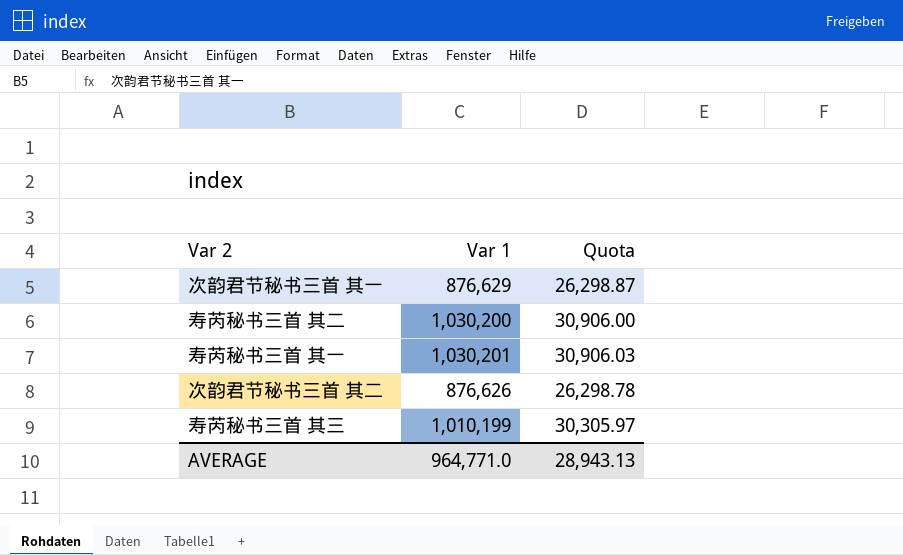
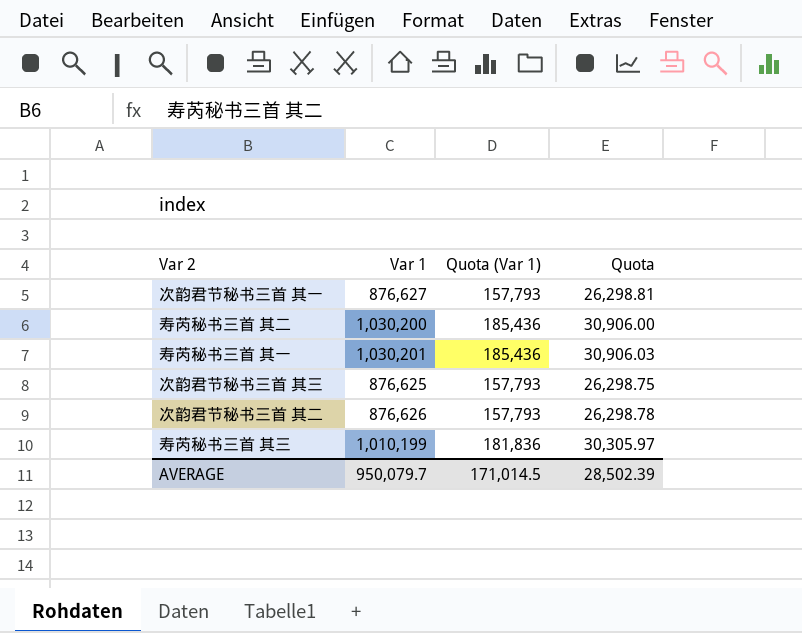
column Quota (Var 1) | formula: none -> [Var 1] * 0.18
次韵君节秘书三首 其一 | Var 1: 876,629 -> 876,627
次韵君节秘书三首 其一 | Quota: 26,298.87 -> 26,298.81
row 次韵君节秘书三首 其三: none -> 876,625 | 157,793 | 26,298.75
AVERAGE | Var 1: 964,771.0 -> 950,079.7
AVERAGE | Quota: 28,943.13 -> 28,502.39

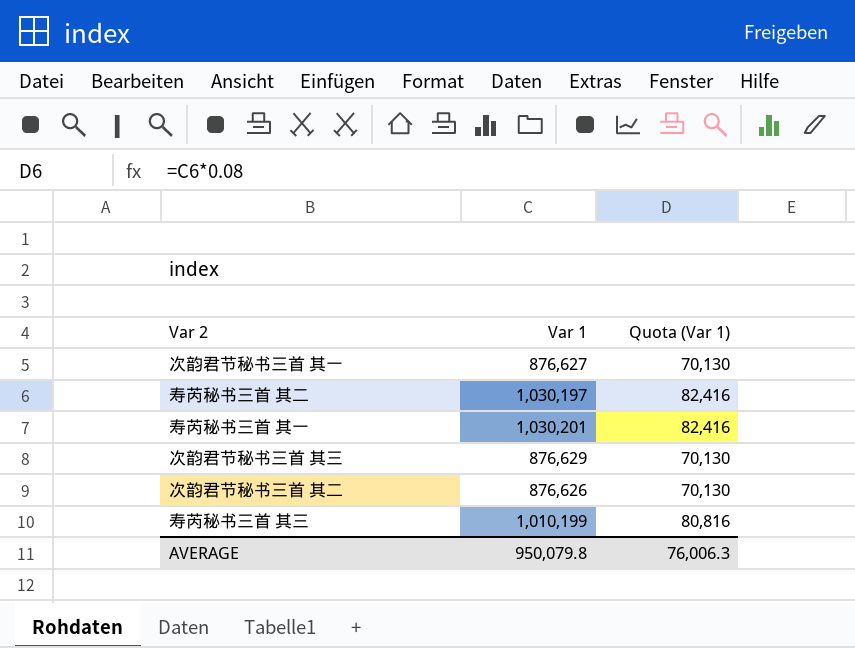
column Quota | formula: [Var 1] * 0.03 -> none
column Quota (Var 1) | formula: [Var 1] * 0.18 -> [Var 1] * 0.08
寿芮秘书三首 其二 | Var 1: 1,030,200 -> 1,030,197
次韵君节秘书三首 其三 | Var 1: 876,625 -> 876,629
AVERAGE | Var 1: 950,079.7 -> 950,079.8
AVERAGE | Quota (Var 1): 171,014.5 -> 76,006.3

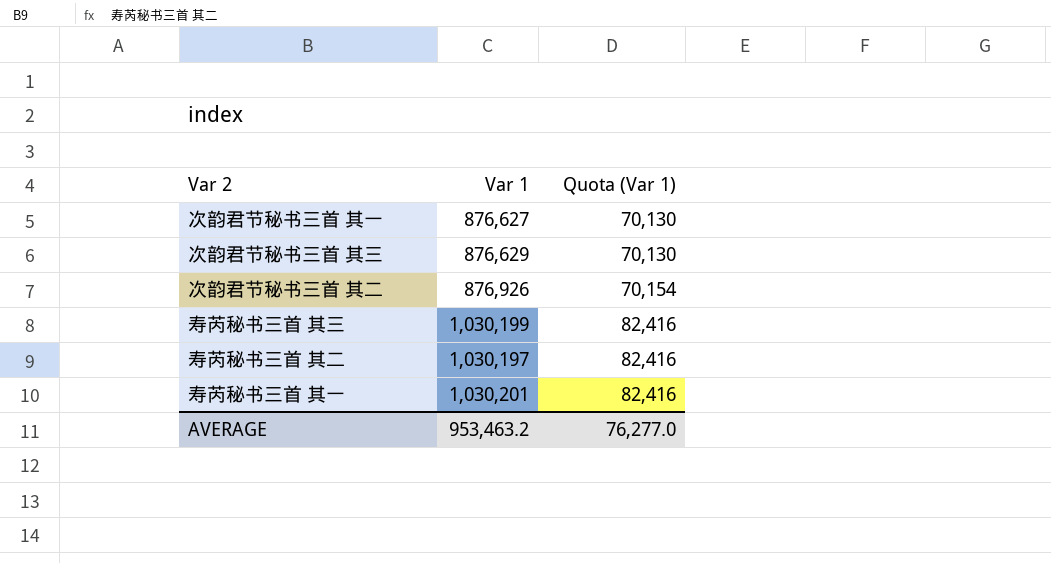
row order: none -> Quota (Var 1) ascending
次韵君节秘书三首 其二 | Var 1: 876,626 -> 876,926
次韵君节秘书三首 其二 | Quota (Var 1): 70,130 -> 70,154
寿芮秘书三首 其三 | Var 1: 1,010,199 -> 1,030,199
寿芮秘书三首 其三 | Quota (Var 1): 80,816 -> 82,416
AVERAGE | Var 1: 950,079.8 -> 953,463.2
AVERAGE | Quota (Var 1): 76,006.3 -> 76,277.0

